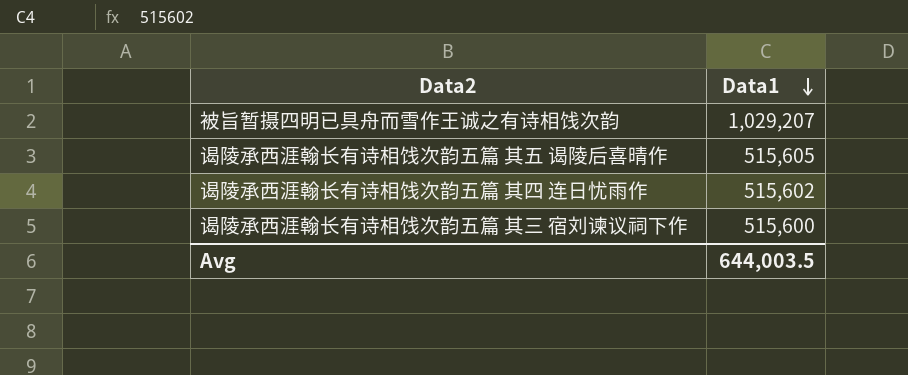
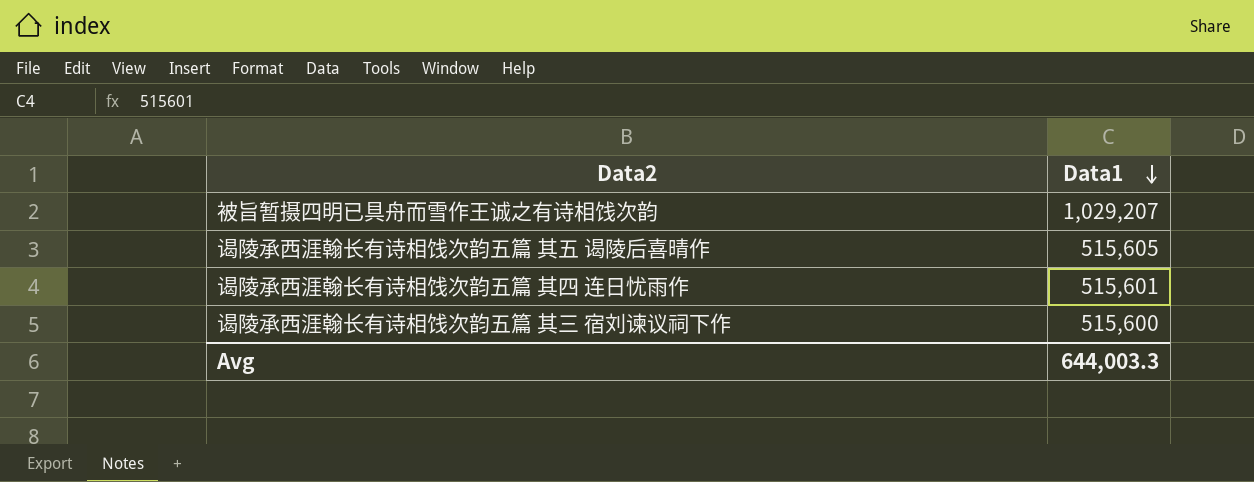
谒陵承西涯翰长有诗相饯次韵五篇 其四 连日忧雨作 | Data1: 515,602 -> 515,601
Avg | Data1: 644,003.5 -> 644,003.3

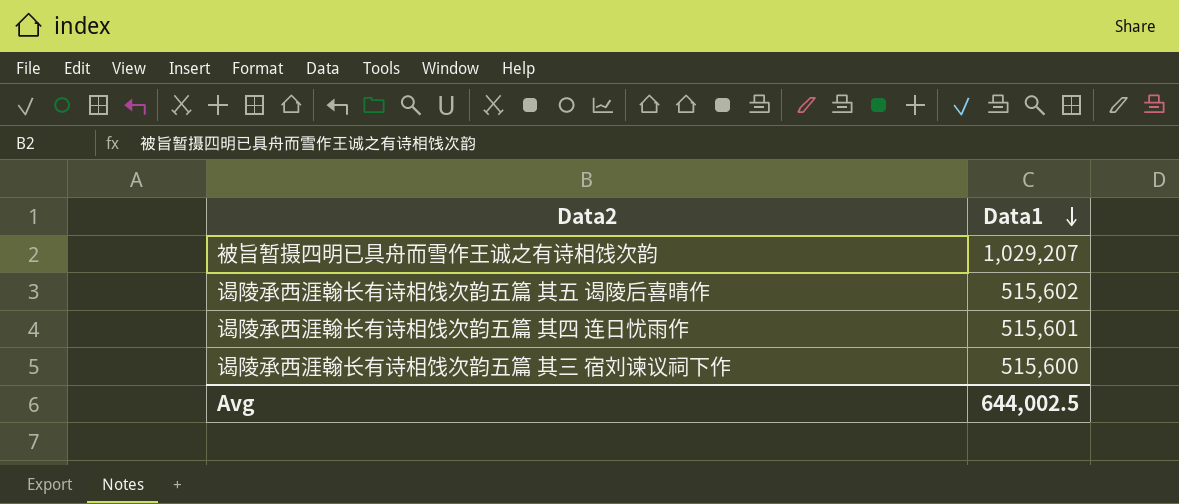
谒陵承西涯翰长有诗相饯次韵五篇 其五 谒陵后喜晴作 | Data1: 515,605 -> 515,602
Avg | Data1: 644,003.3 -> 644,002.5

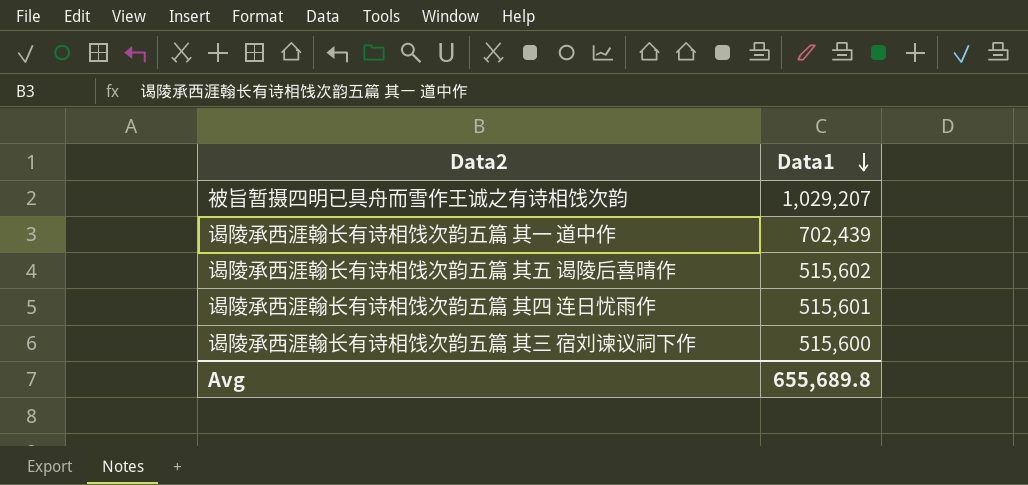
row 谒陵承西涯翰长有诗相饯次韵五篇 其一 道中作: none -> 702,439
Avg | Data1: 644,002.5 -> 655,689.8

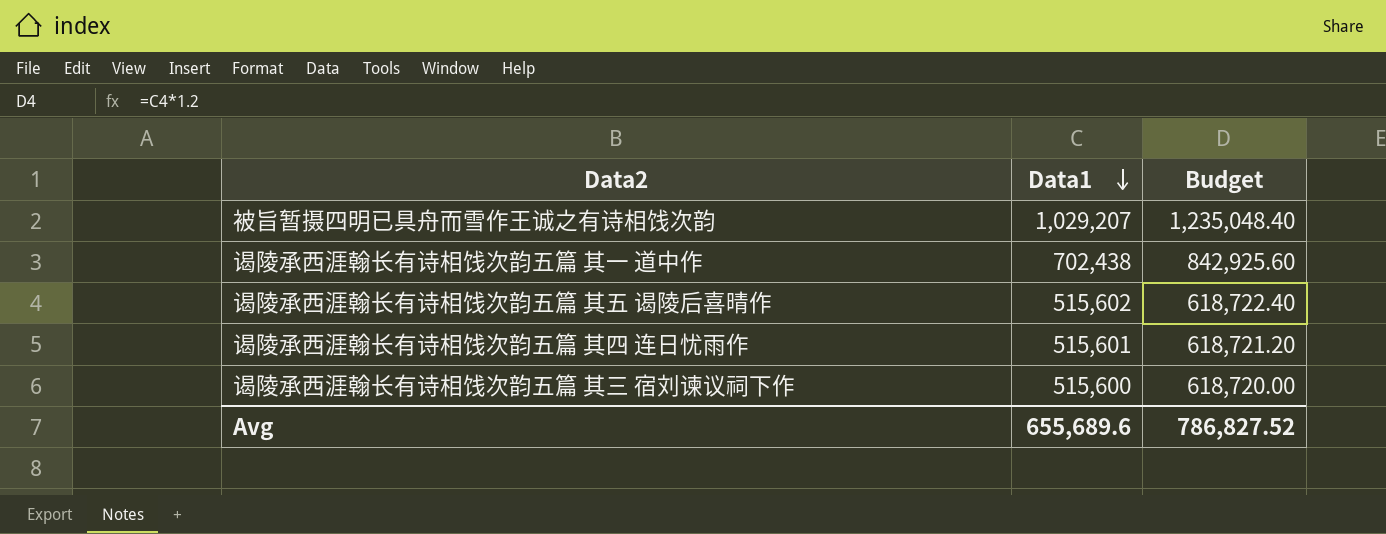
column Budget | formula: none -> [Data1] * 1.2
谒陵承西涯翰长有诗相饯次韵五篇 其一 道中作 | Data1: 702,439 -> 702,438
Avg | Data1: 655,689.8 -> 655,689.6

